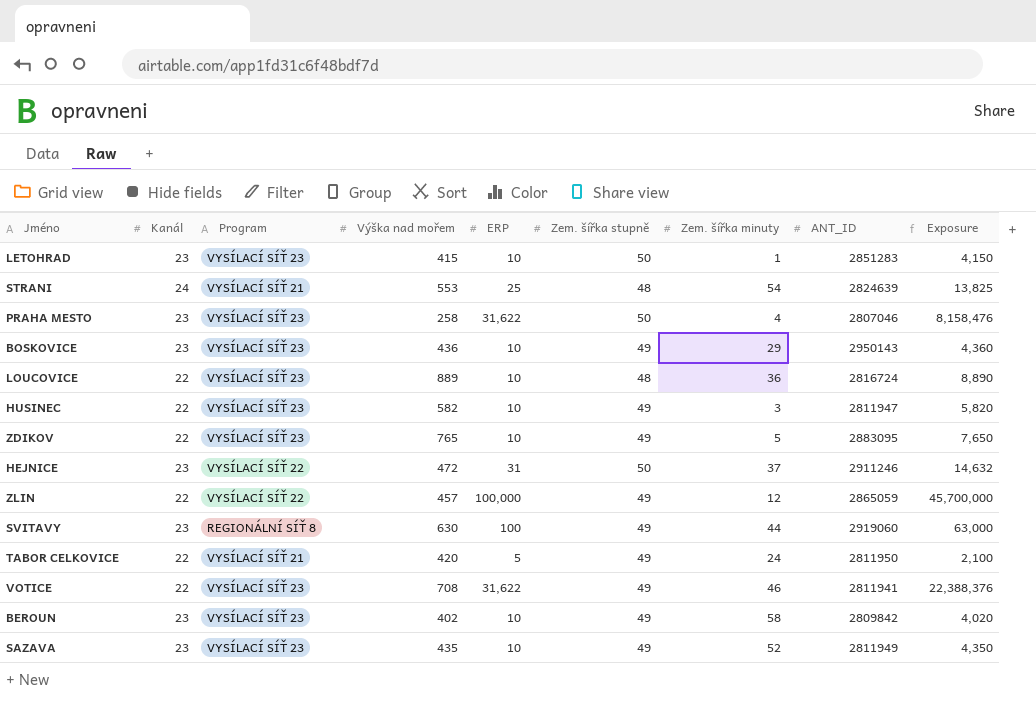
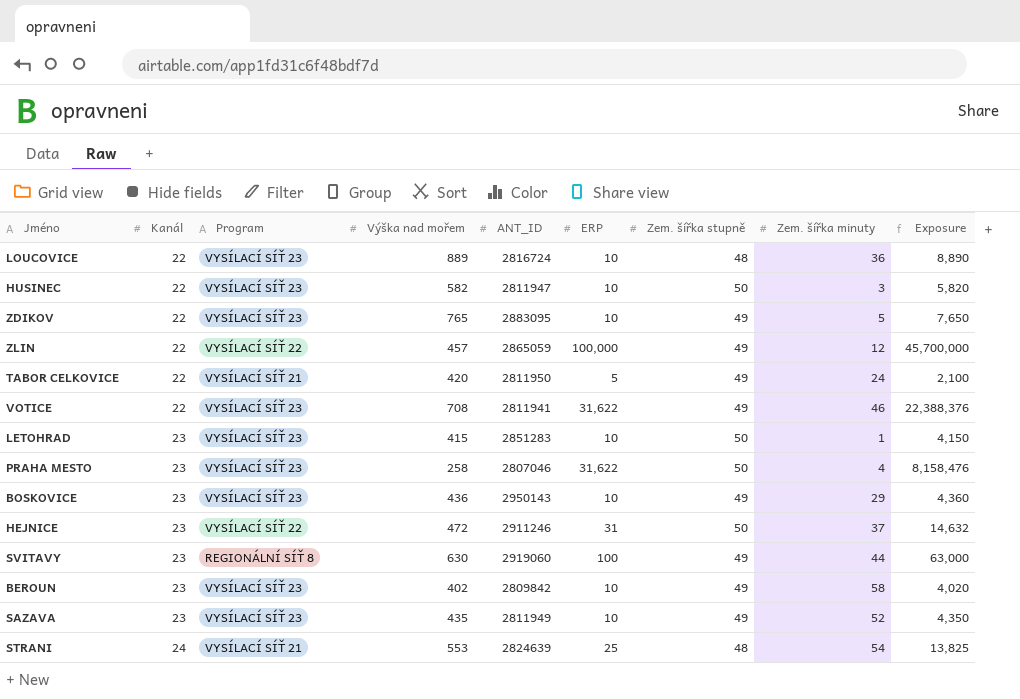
row order: none -> Kanál ascending
column ANT_ID | position: 8 -> 5
HUSINEC | Zem. šířka stupně: 49 -> 50

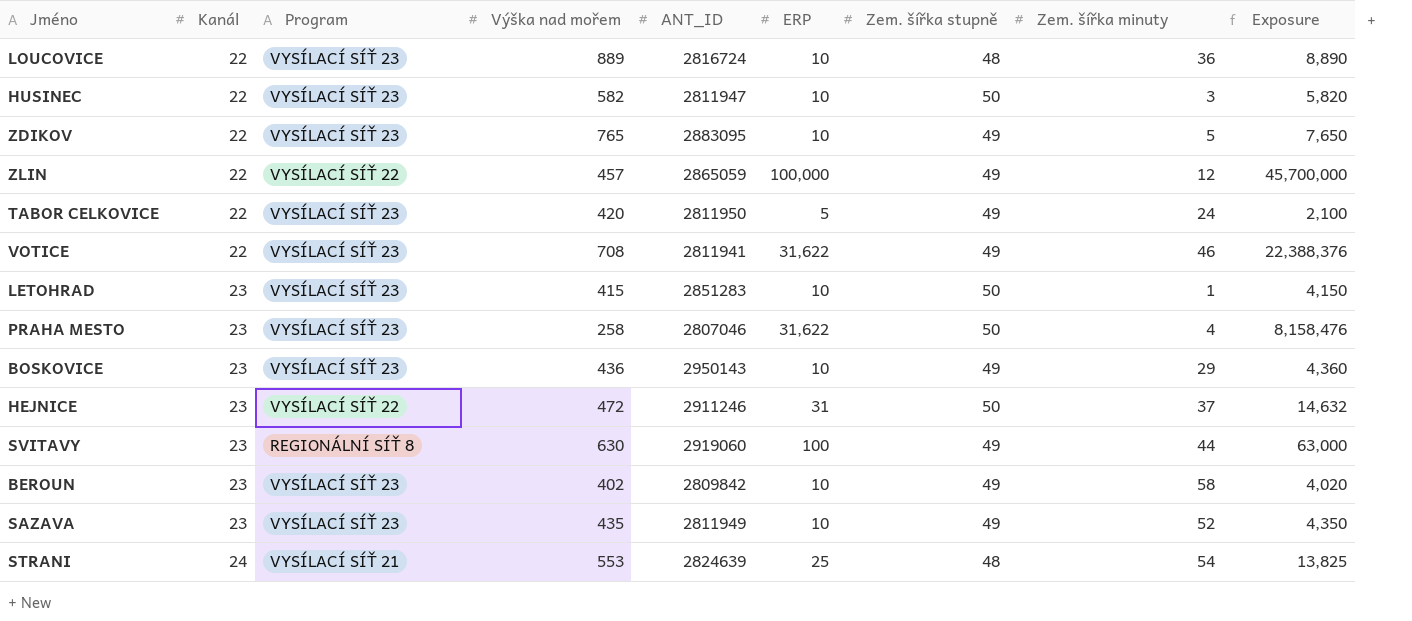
TABOR CELKOVICE | Program: VYSÍLACÍ SÍŤ 21 -> VYSÍLACÍ SÍŤ 23

